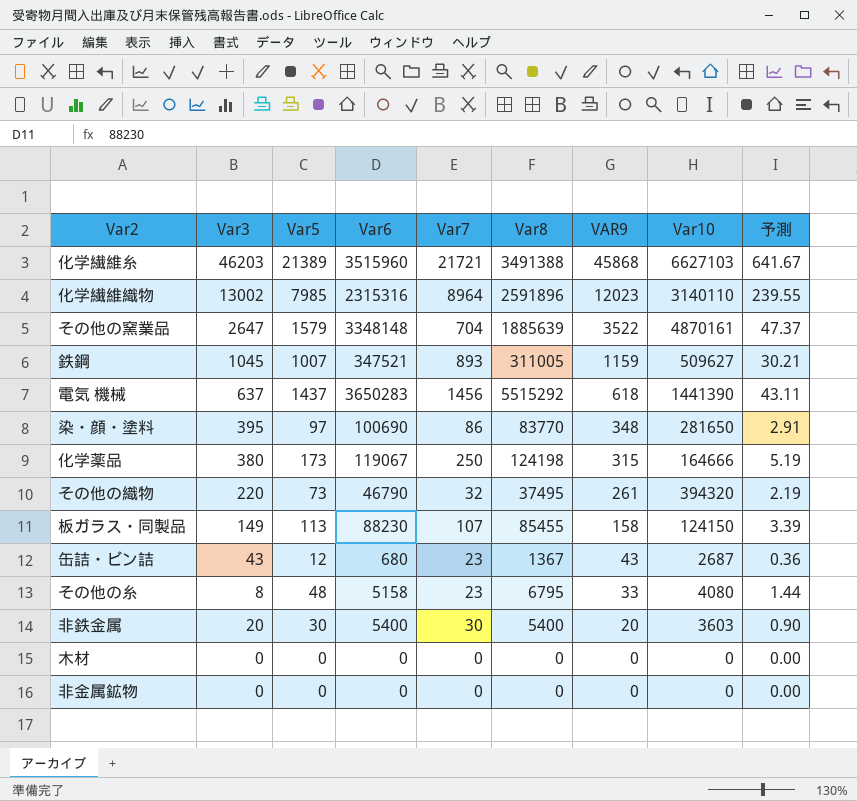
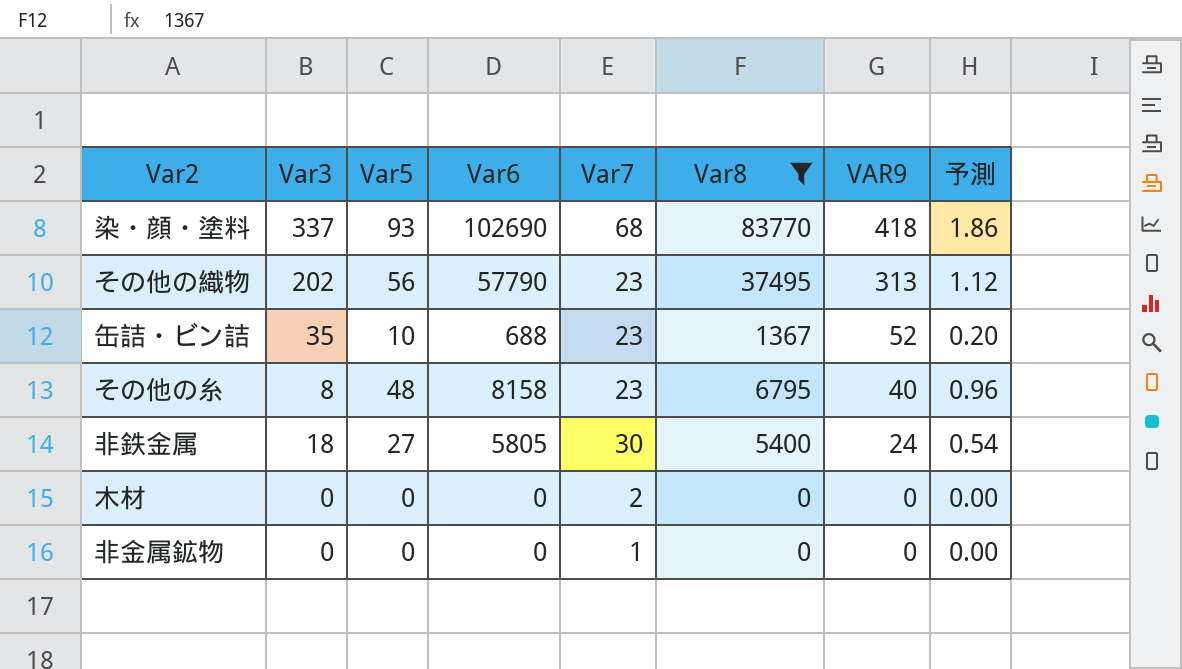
filter: none -> Var8 <= 83770
column Var10 | position: 8 -> none
column 予測 | formula: [Var5] * 0.03 -> [Var5] * 0.02
染・顔・塗料 | Var3: 395 -> 337
染・顔・塗料 | Var5: 97 -> 93
染・顔・塗料 | Var6: 100690 -> 102690
染・顔・塗料 | Var7: 86 -> 68
染・顔・塗料 | VAR9: 348 -> 418
その他の織物 | Var3: 220 -> 202
その他の織物 | Var5: 73 -> 56
その他の織物 | Var6: 46790 -> 57790
その他の織物 | Var7: 32 -> 23
その他の織物 | VAR9: 261 -> 313
缶詰・ビン詰 | Var3: 43 -> 35
缶詰・ビン詰 | Var5: 12 -> 10
缶詰・ビン詰 | Var6: 680 -> 688
缶詰・ビン詰 | VAR9: 43 -> 52
その他の糸 | Var6: 5158 -> 8158
その他の糸 | VAR9: 33 -> 40
非鉄金属 | Var3: 20 -> 18
非鉄金属 | Var5: 30 -> 27
非鉄金属 | Var6: 5400 -> 5805
非鉄金属 | VAR9: 20 -> 24
木材 | Var7: 0 -> 2
非金属鉱物 | Var7: 0 -> 1

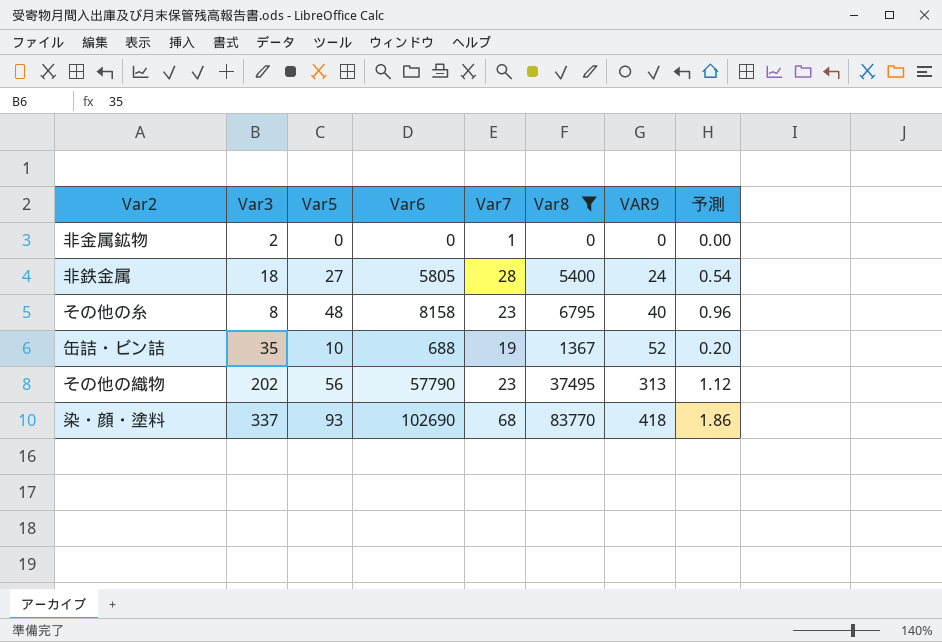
row order: VAR9 descending -> VAR9 ascending
row 木材: 0 | 0 | 0 | 2 | 0 | 0 | 0.00 -> none
非金属鉱物 | Var3: 0 -> 2
非鉄金属 | Var7: 30 -> 28
缶詰・ビン詰 | Var7: 23 -> 19

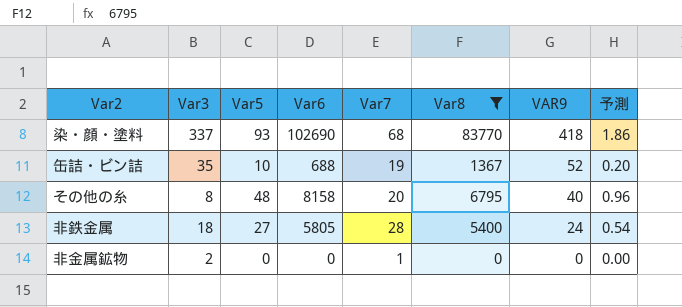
row order: VAR9 ascending -> VAR9 descending
row その他の織物: 202 | 56 | 57790 | 23 | 37495 | 313 | 1.12 -> none
その他の糸 | Var7: 23 -> 20

